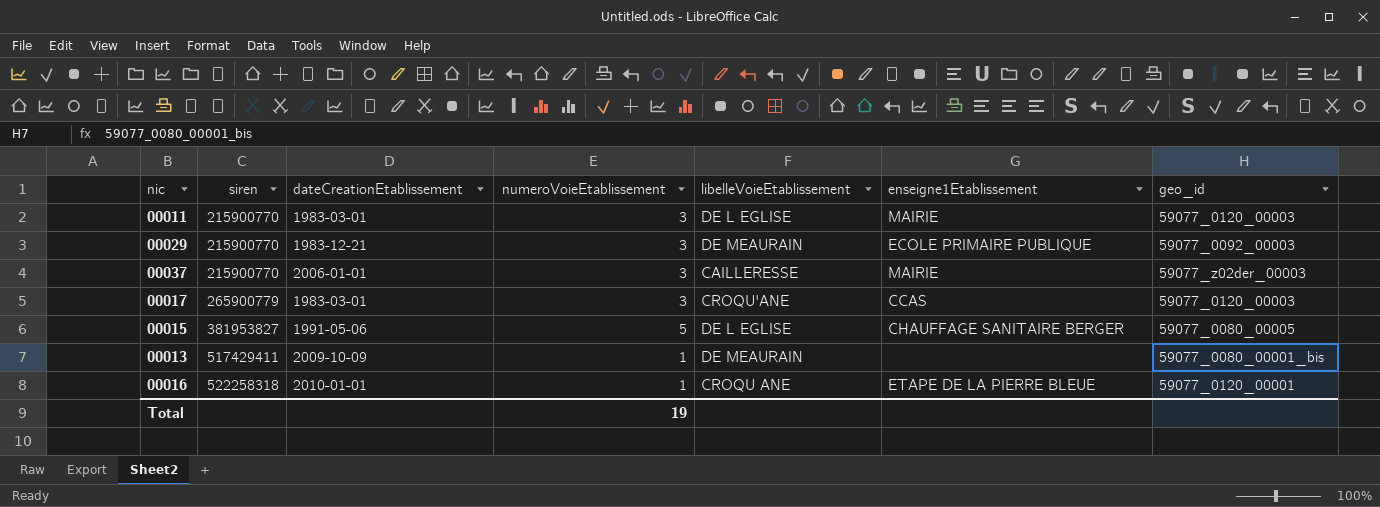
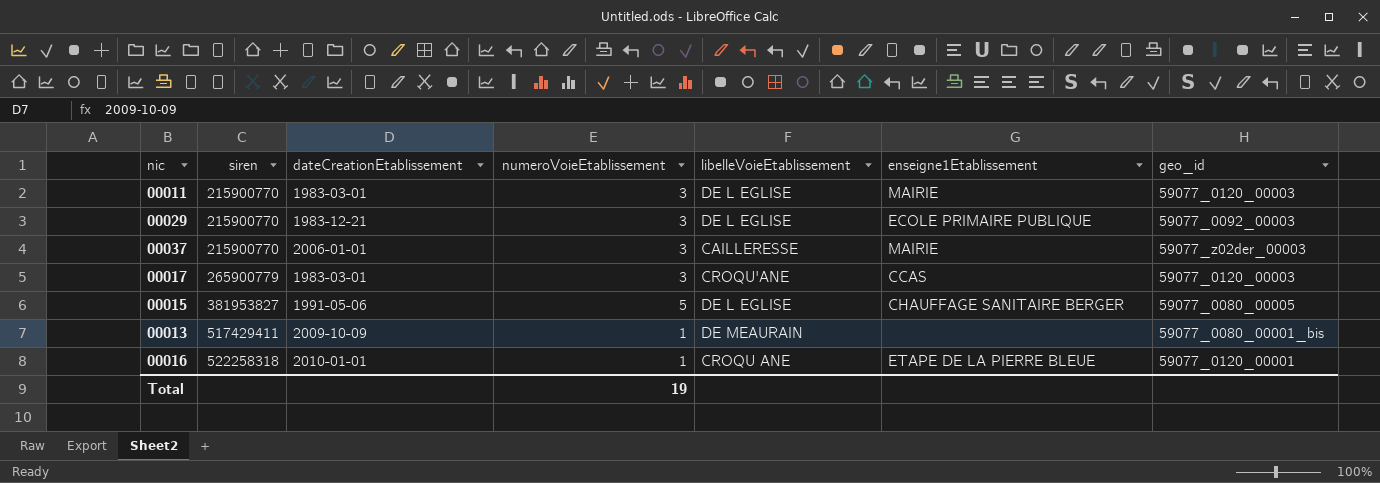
00029 | libelleVoieEtablissement: DE MEAURAIN -> DE L EGLISE

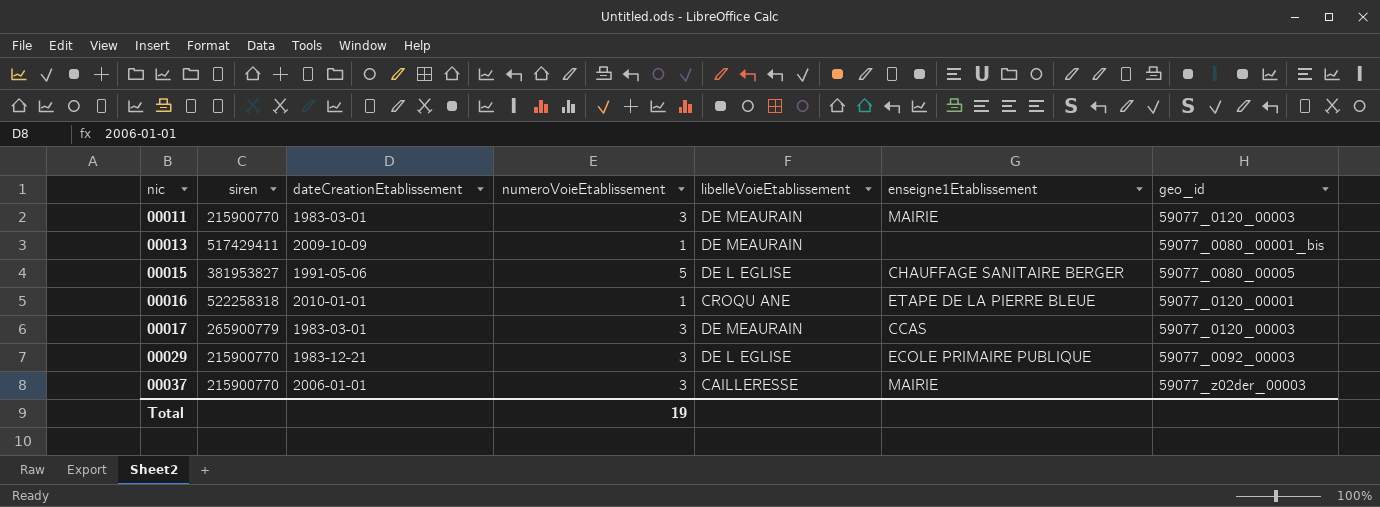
row order: siren ascending -> nic ascending
00011 | libelleVoieEtablissement: DE L EGLISE -> DE MEAURAIN
00017 | libelleVoieEtablissement: CROQU'ANE -> DE MEAURAIN

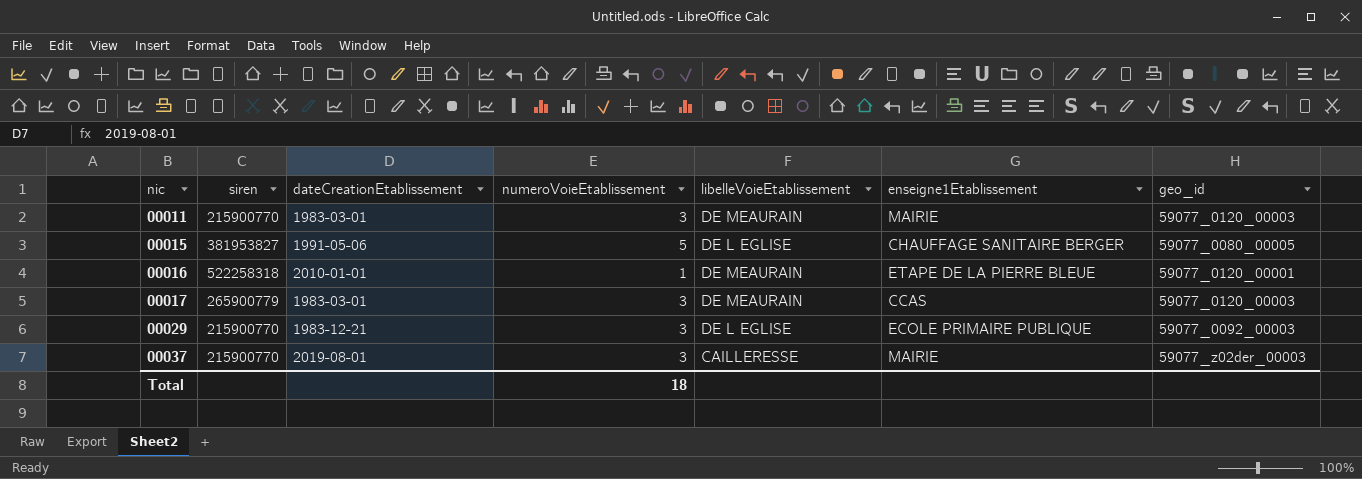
row 00013: 517429411 | 2009-10-09 | 1 | DE MEAURAIN | none | 59077_0080_00001_bis -> none
00016 | libelleVoieEtablissement: CROQU ANE -> DE MEAURAIN
00037 | dateCreationEtablissement: 2006-01-01 -> 2019-08-01
Total | numeroVoieEtablissement: 19 -> 18

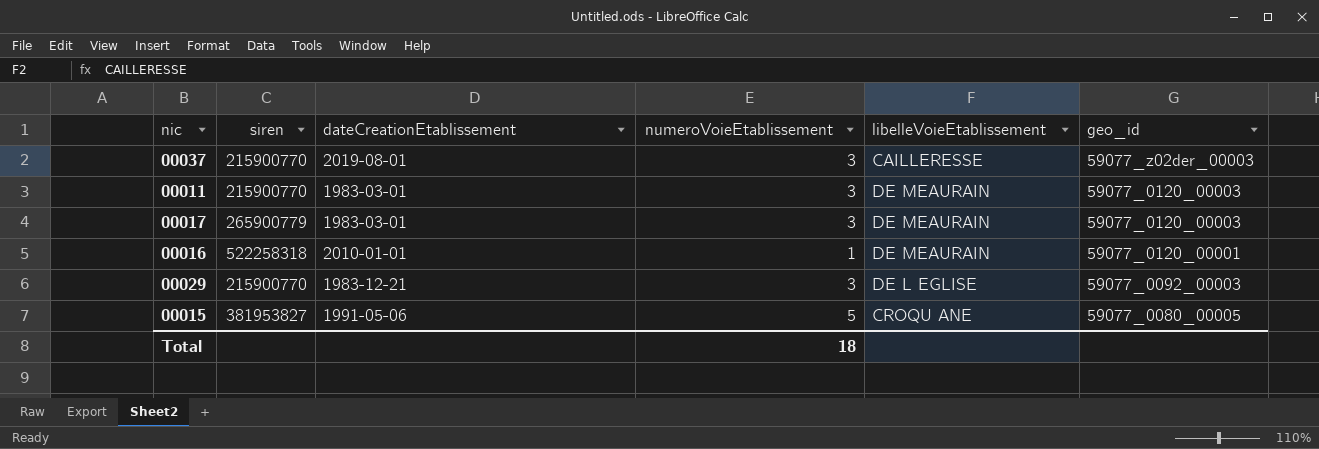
row order: nic ascending -> geo_id descending
column enseigne1Etablissement | position: 6 -> none
00015 | libelleVoieEtablissement: DE L EGLISE -> CROQU ANE

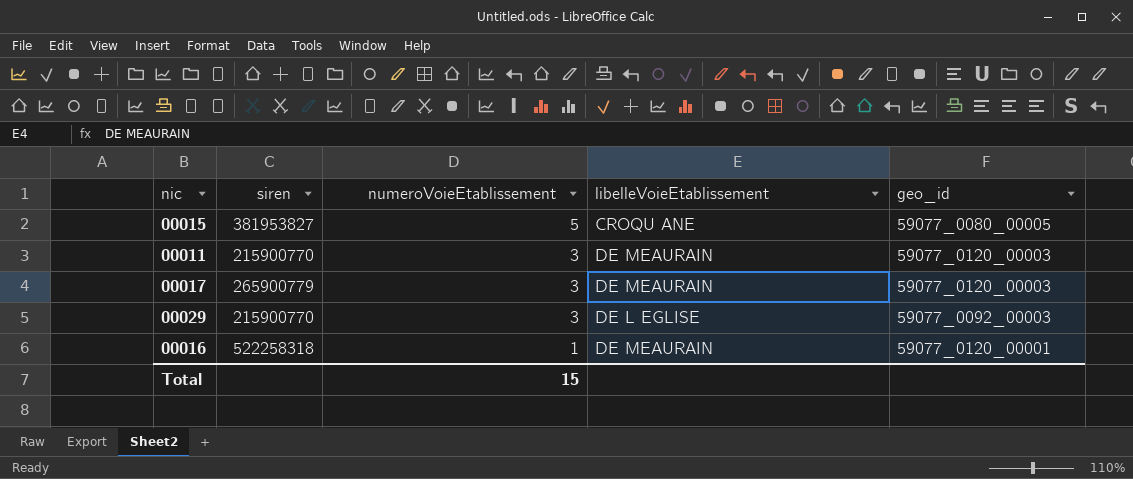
row order: geo_id descending -> numeroVoieEtablissement descending
column dateCreationEtablissement | position: 3 -> none
row 00037: 215900770 | 2019-08-01 | 3 | CAILLERESSE | 59077_z02der_00003 -> none
Total | numeroVoieEtablissement: 18 -> 15

